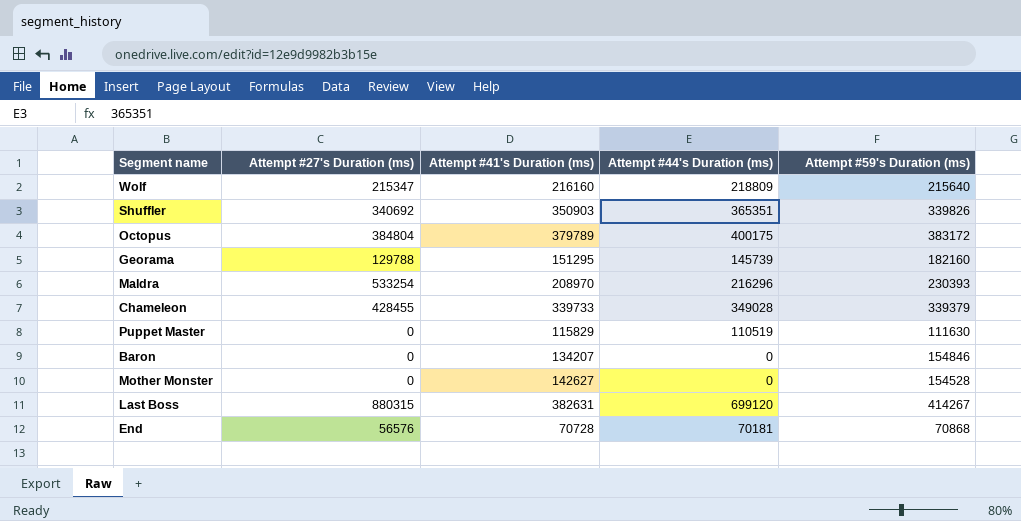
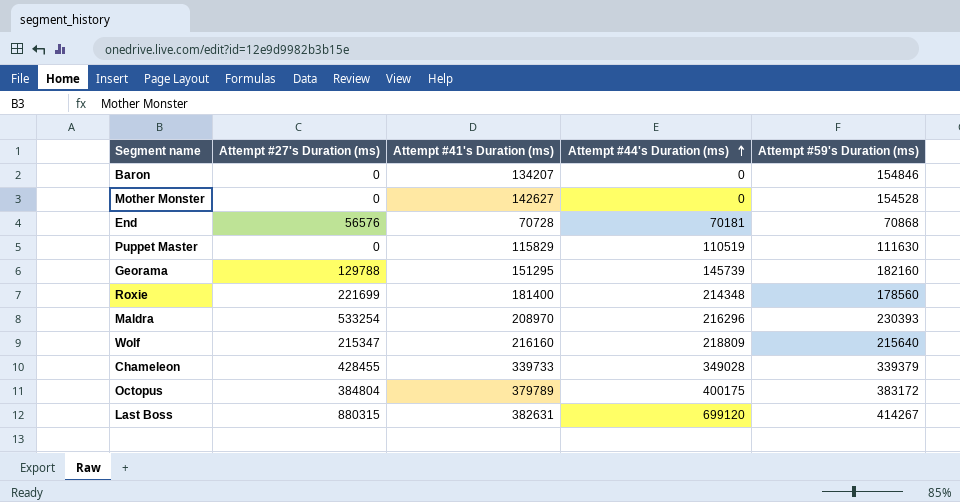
row order: none -> Attempt #44's Duration (ms) ascending
row Shuffler: 340692 | 350903 | 365351 | 339826 -> none
row Roxie: none -> 221699 | 181400 | 214348 | 178560

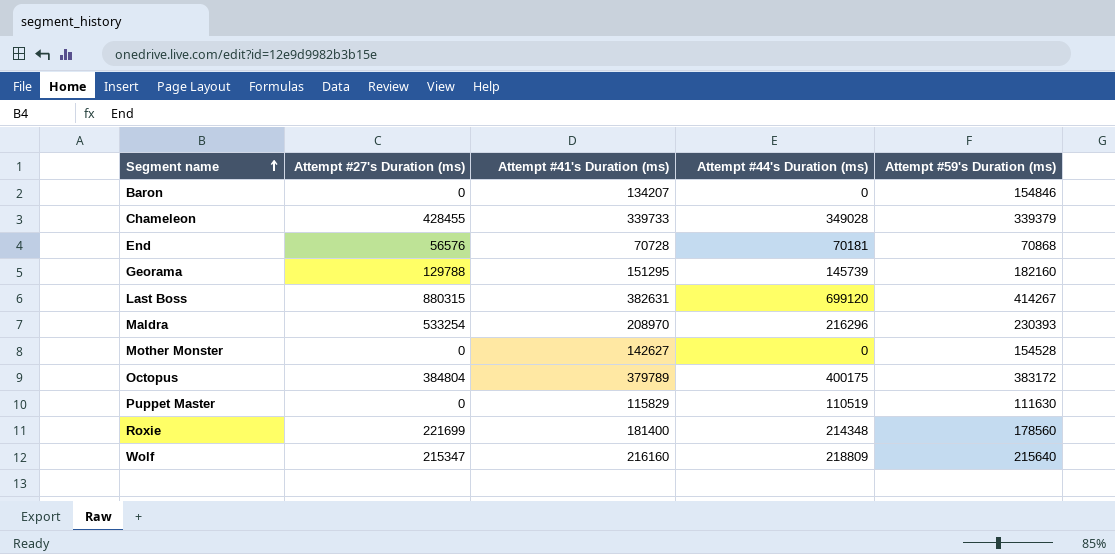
row order: Attempt #44's Duration (ms) ascending -> Segment name ascending

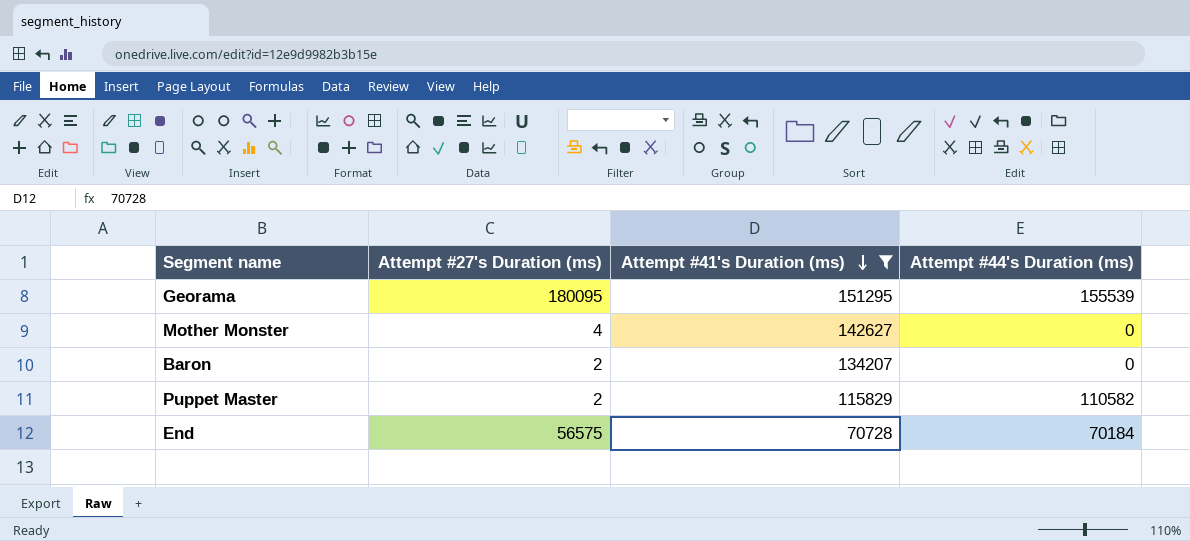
filter: none -> Attempt #41's Duration (ms) <= 151295
row order: Segment name ascending -> Attempt #41's Duration (ms) descending
column Attempt #59's Duration (ms) | position: 5 -> none
Georama | Attempt #27's Duration (ms): 129788 -> 180095
Georama | Attempt #44's Duration (ms): 145739 -> 155539
Mother Monster | Attempt #27's Duration (ms): 0 -> 4
Baron | Attempt #27's Duration (ms): 0 -> 2
Puppet Master | Attempt #27's Duration (ms): 0 -> 2
Puppet Master | Attempt #44's Duration (ms): 110519 -> 110582
End | Attempt #27's Duration (ms): 56576 -> 56575
End | Attempt #44's Duration (ms): 70181 -> 70184

